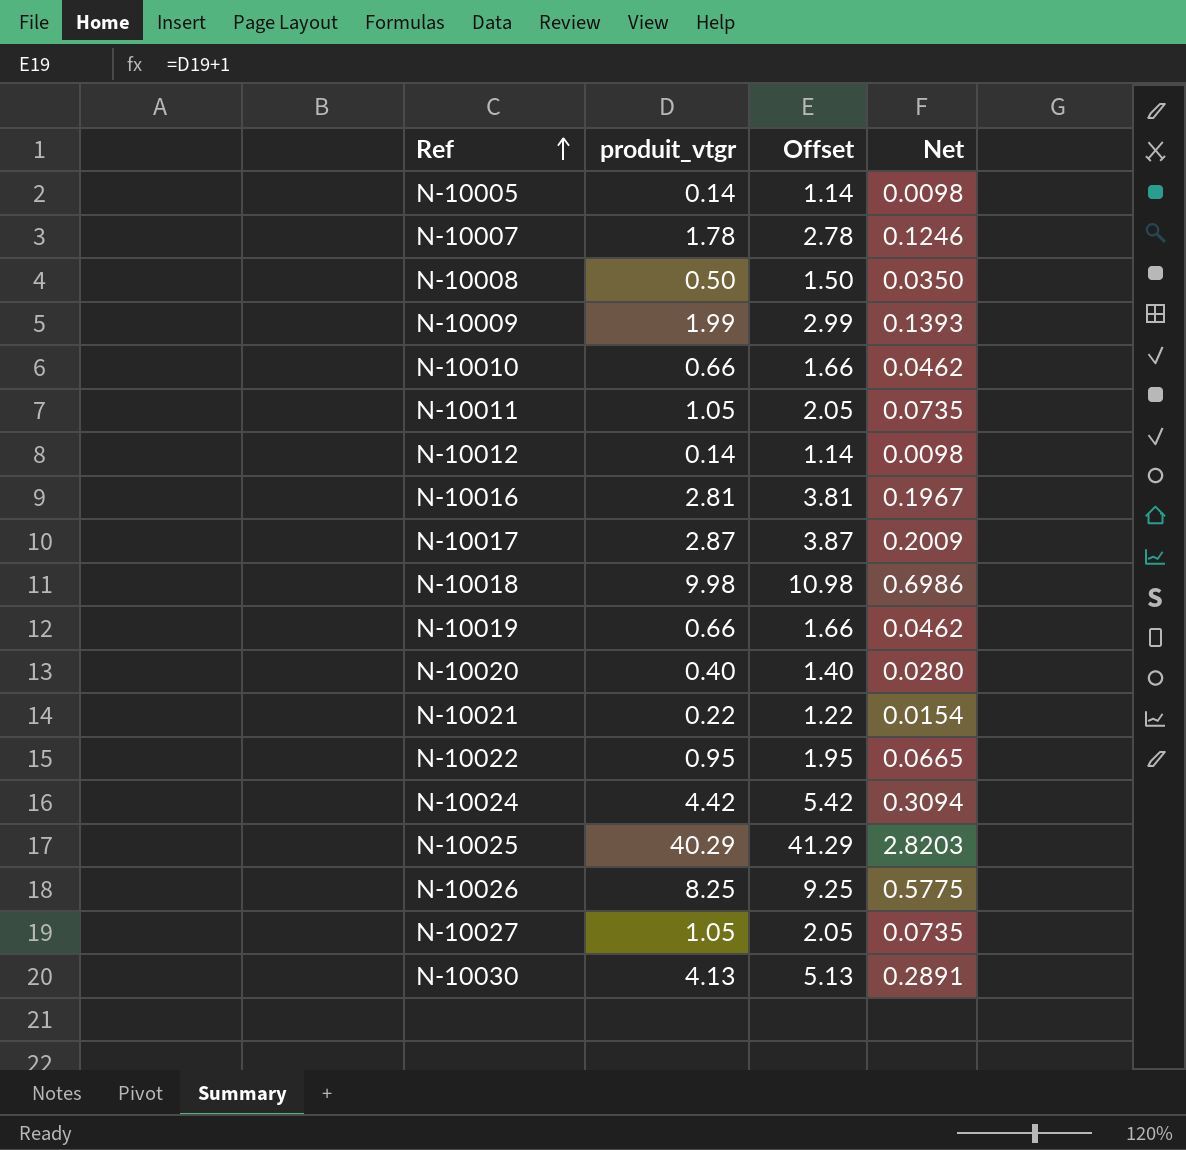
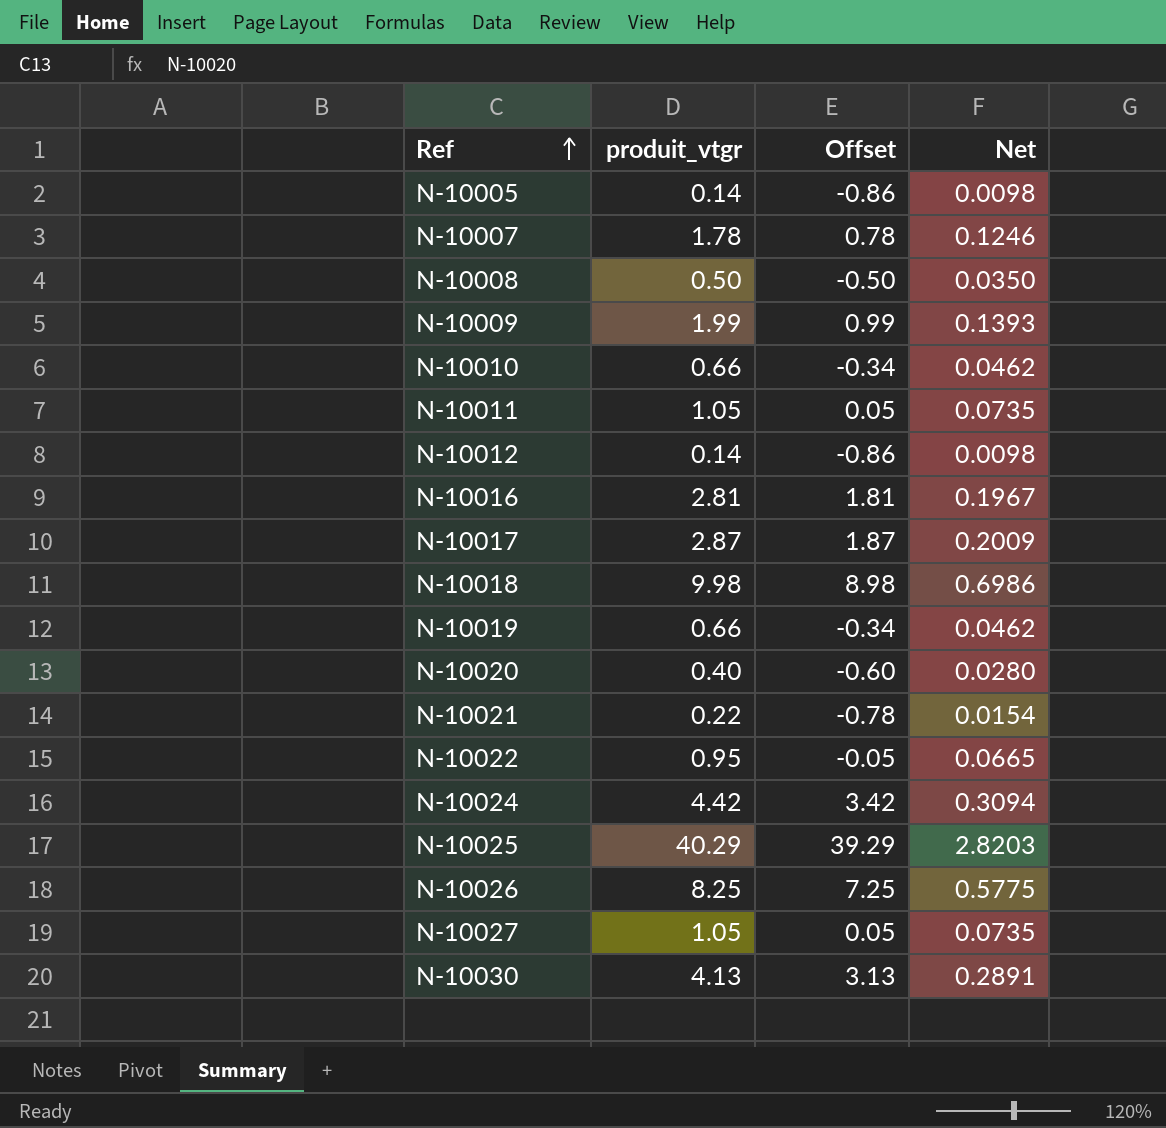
column Offset | formula: [produit_vtgr] + 1 -> [produit_vtgr] - 1

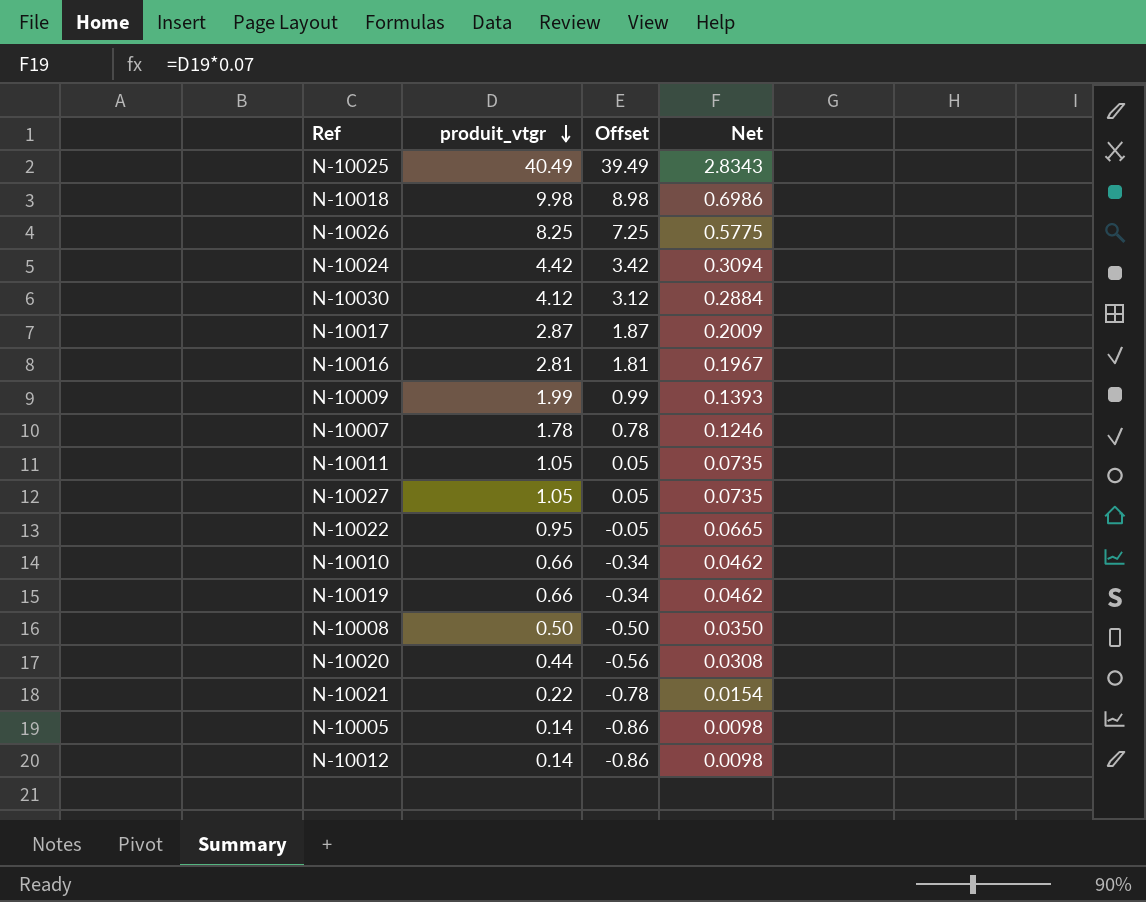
row order: Ref ascending -> produit_vtgr descending
N-10025 | produit_vtgr: 40.29 -> 40.49
N-10025 | Offset: 39.29 -> 39.49
N-10025 | Net: 2.8203 -> 2.8343
N-10030 | produit_vtgr: 4.13 -> 4.12
N-10030 | Offset: 3.13 -> 3.12
N-10030 | Net: 0.2891 -> 0.2884
N-10020 | produit_vtgr: 0.40 -> 0.44
N-10020 | Offset: -0.60 -> -0.56
N-10020 | Net: 0.0280 -> 0.0308

